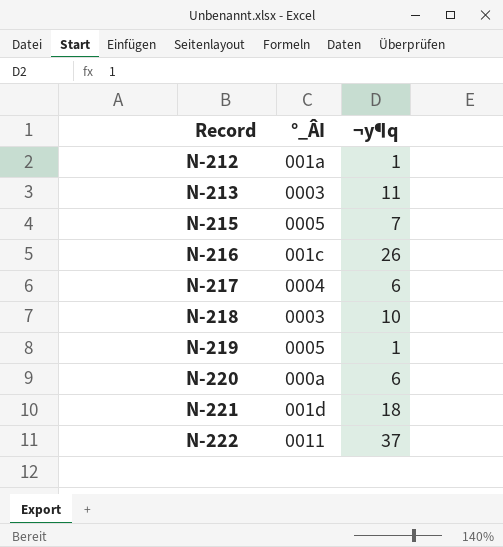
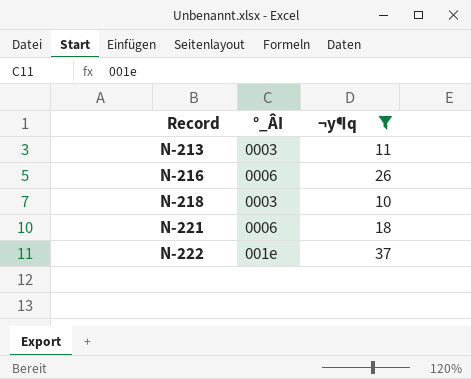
filter: none -> ¬y¶q >= 10
N-216 | °_ÂI: 001c -> 0006
N-221 | °_ÂI: 001d -> 0006
N-222 | °_ÂI: 0011 -> 001e

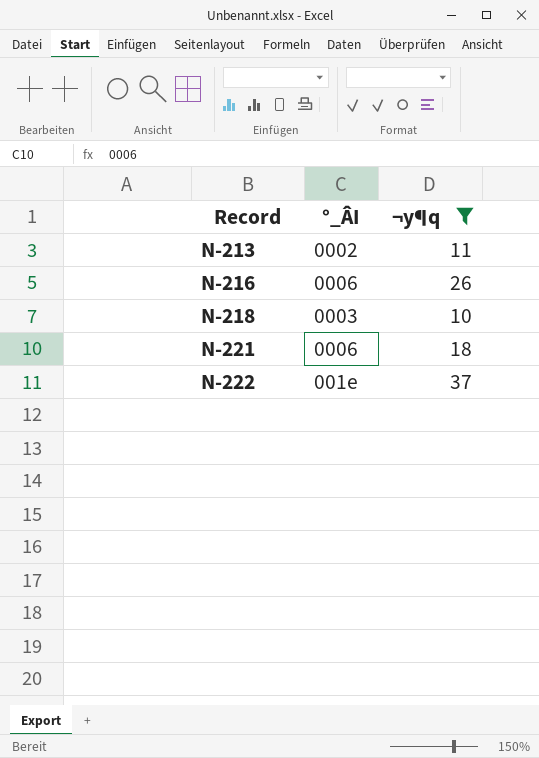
N-213 | °_ÂI: 0003 -> 0002

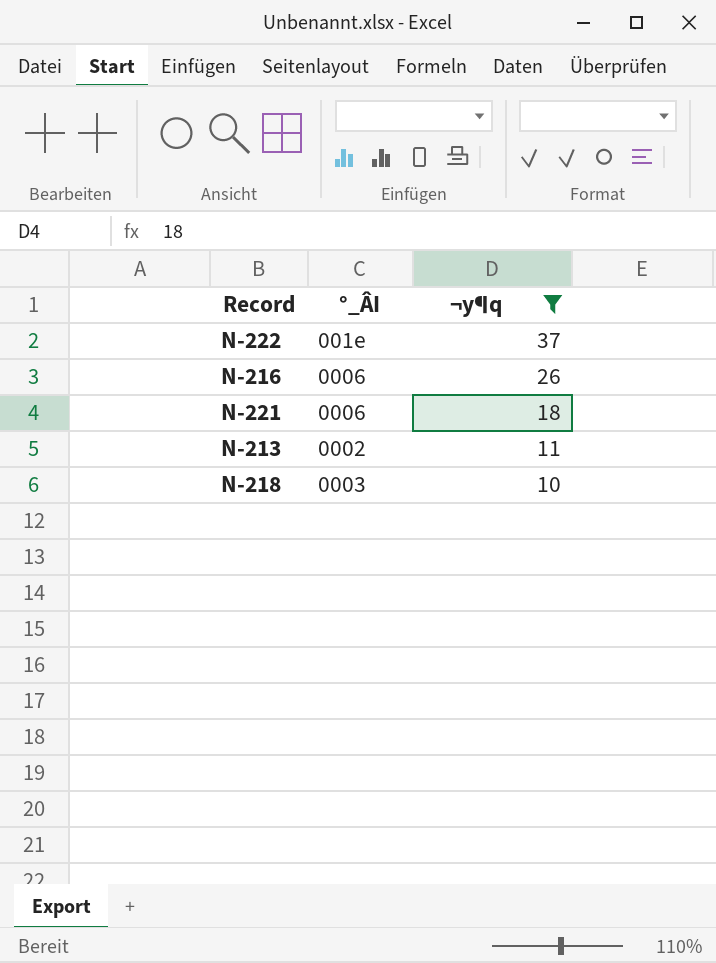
row order: Record ascending -> ¬y¶q descending

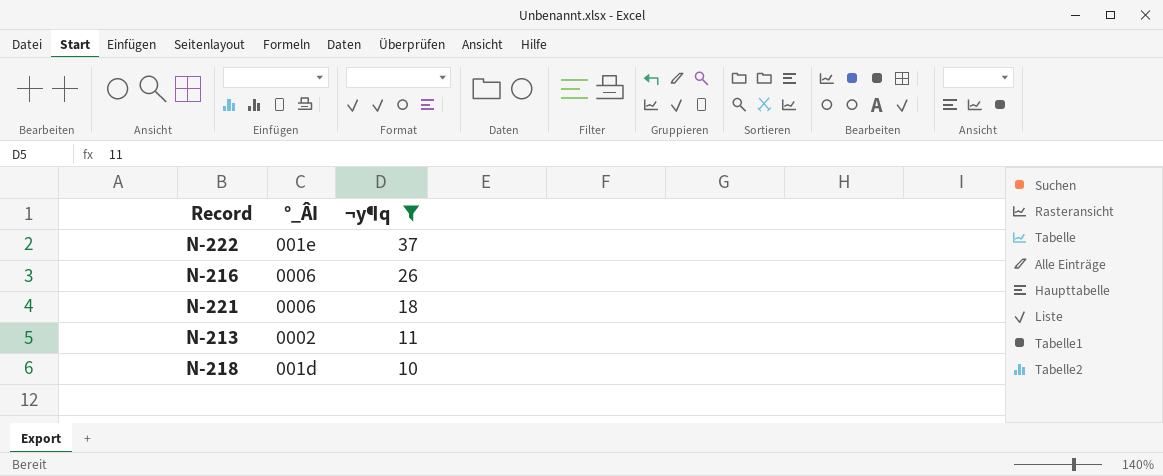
N-218 | °_ÂI: 0003 -> 001d

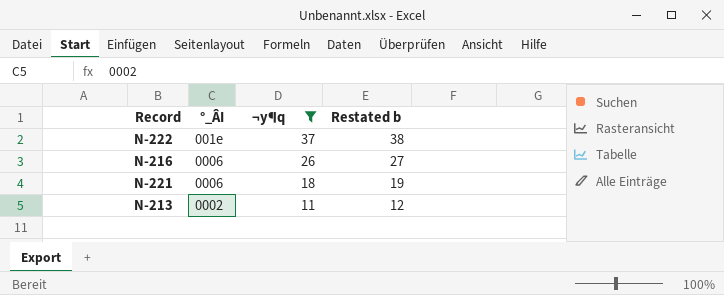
column Restated b | formula: none -> [¬y¶q] + 1
row N-218: 001d | 10 -> none

